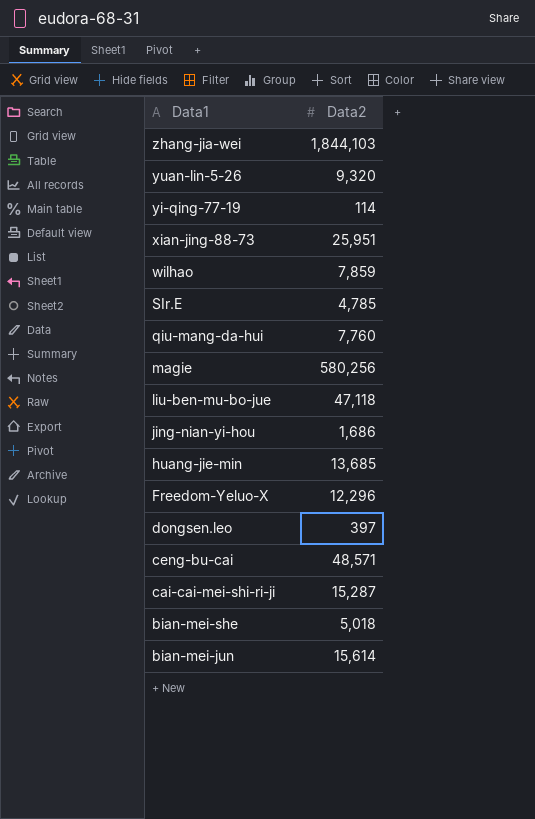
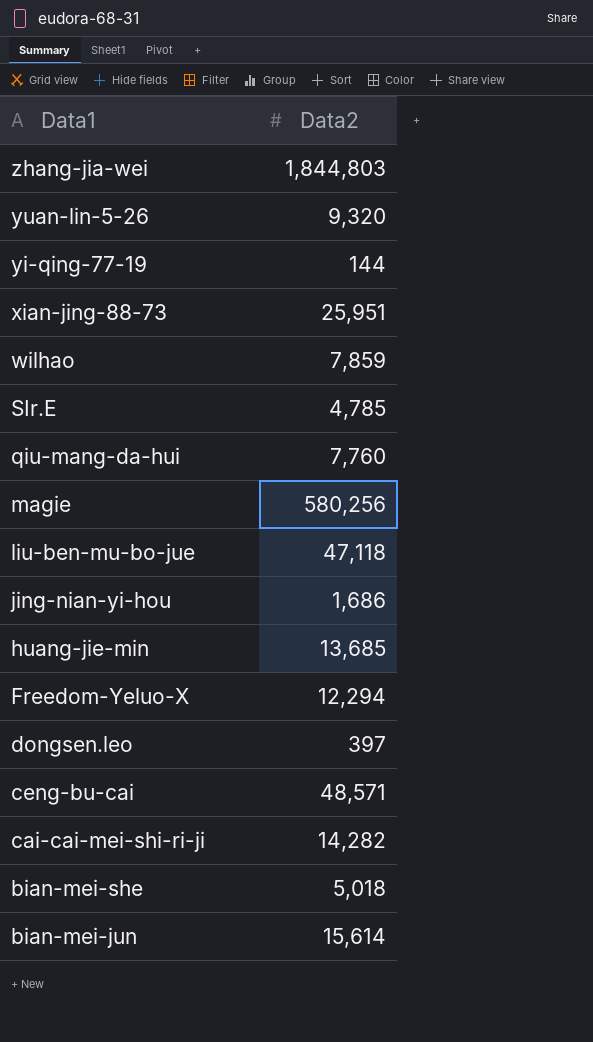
zhang-jia-wei | Data2: 1,844,103 -> 1,844,803
yi-qing-77-19 | Data2: 114 -> 144
Freedom-Yeluo-X | Data2: 12,296 -> 12,294
cai-cai-mei-shi-ri-ji | Data2: 15,287 -> 14,282

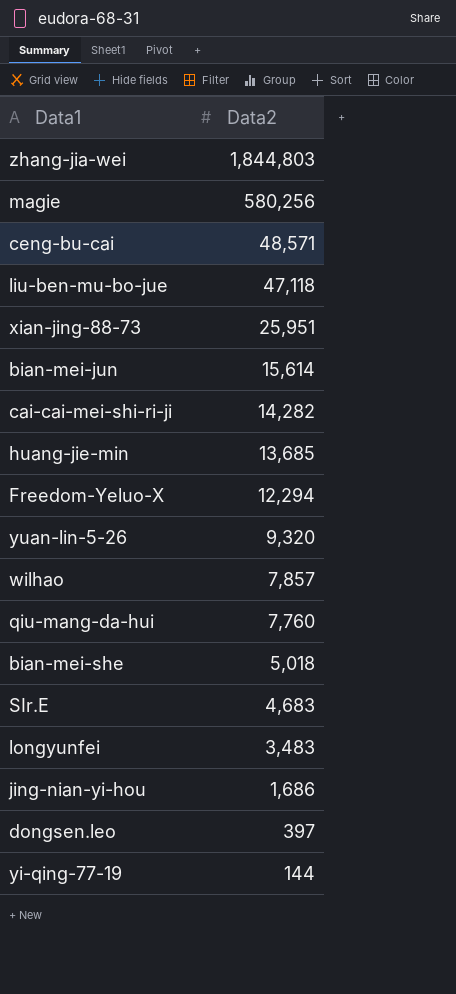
row order: Data1 descending -> Data2 descending
wilhao | Data2: 7,859 -> 7,857
SIr.E | Data2: 4,785 -> 4,683
row longyunfei: none -> 3,483

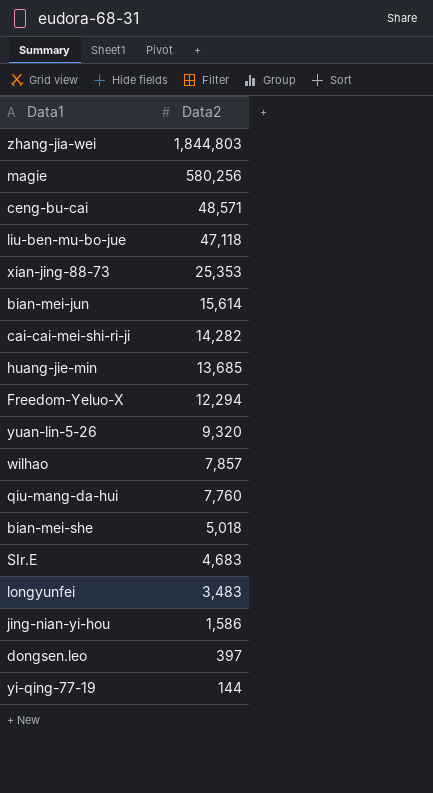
xian-jing-88-73 | Data2: 25,951 -> 25,353
jing-nian-yi-hou | Data2: 1,686 -> 1,586

